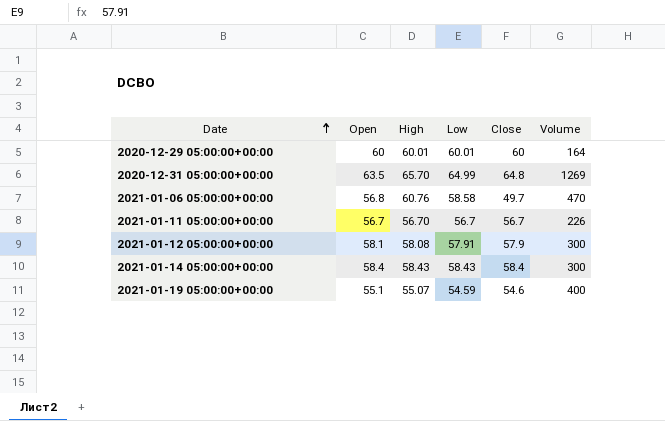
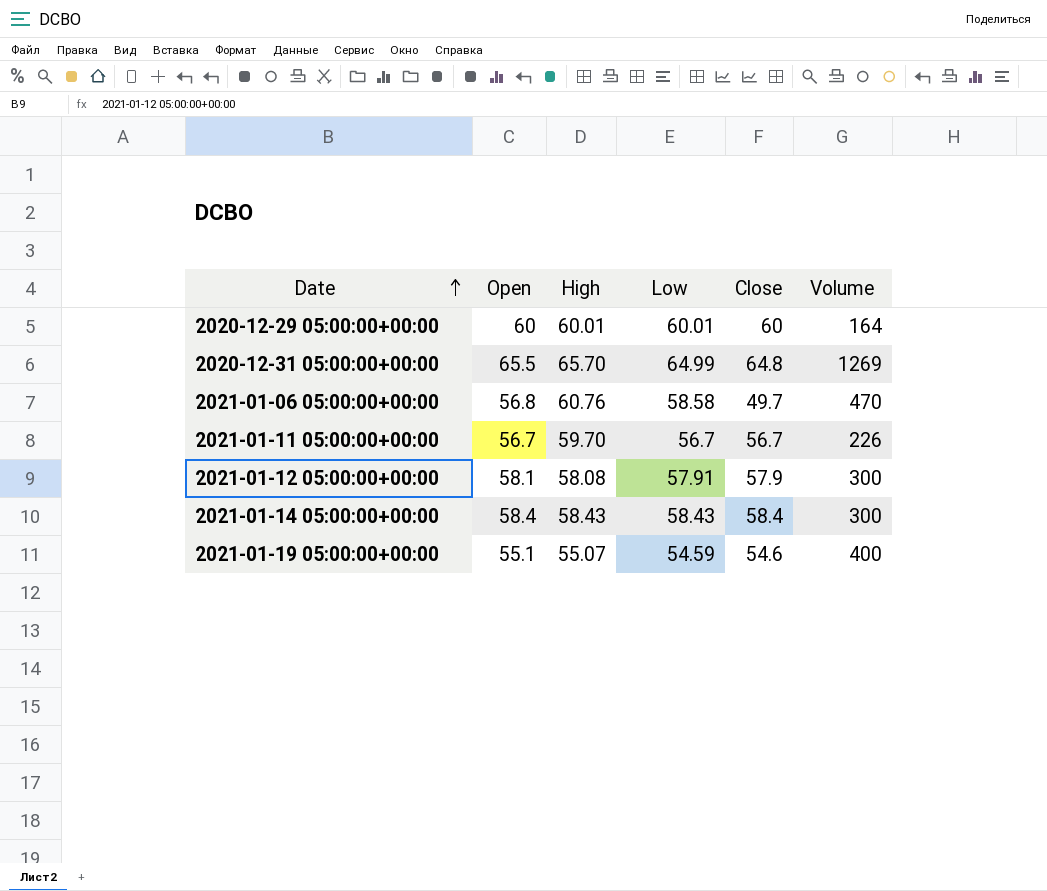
2020-12-31 05:00:00+00:00 | Open: 63.5 -> 65.5
2021-01-11 05:00:00+00:00 | High: 56.70 -> 59.70

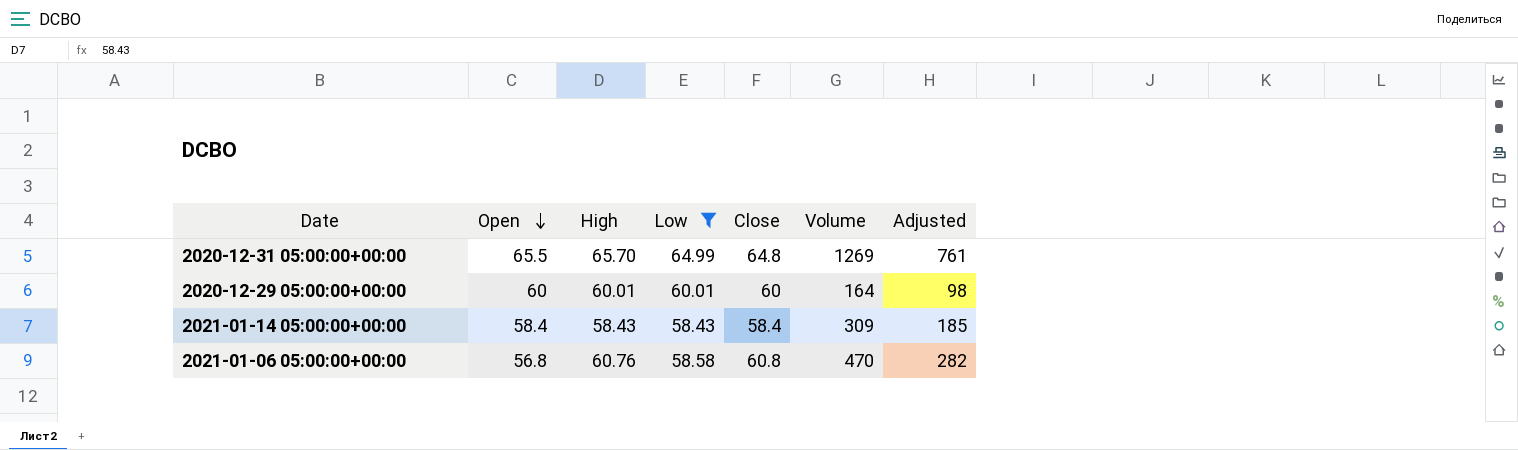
filter: none -> Low >= 58.43
row order: Date ascending -> Open descending
column Adjusted | formula: none -> [Volume] * 0.6
2021-01-14 05:00:00+00:00 | Volume: 300 -> 309
2021-01-06 05:00:00+00:00 | Close: 49.7 -> 60.8

